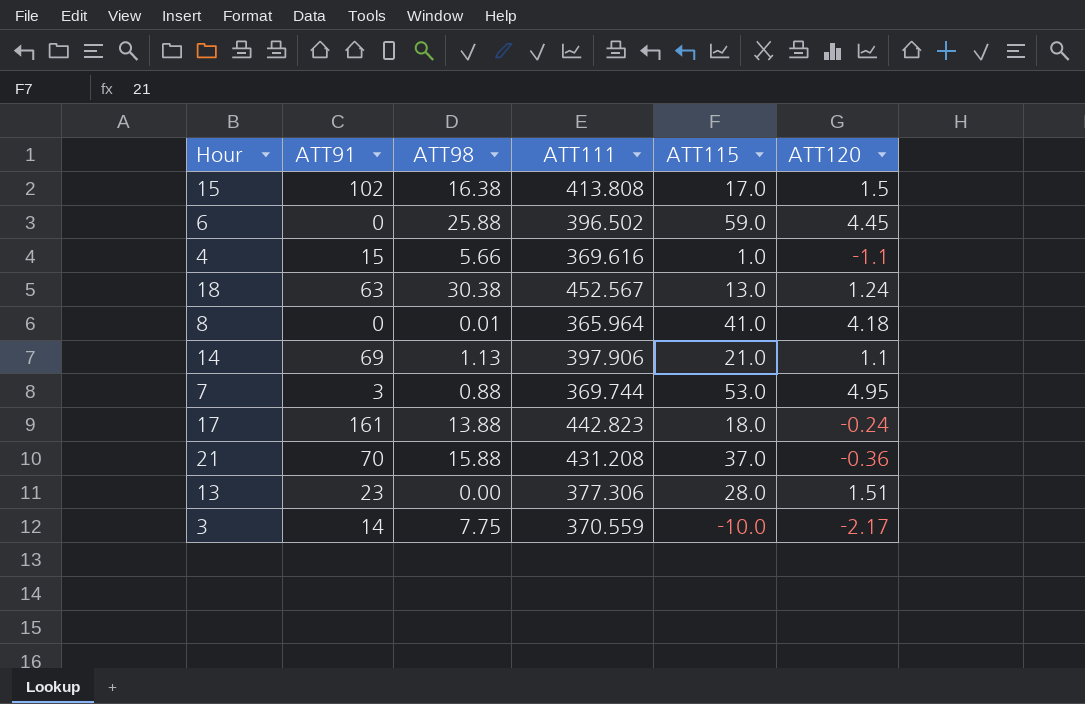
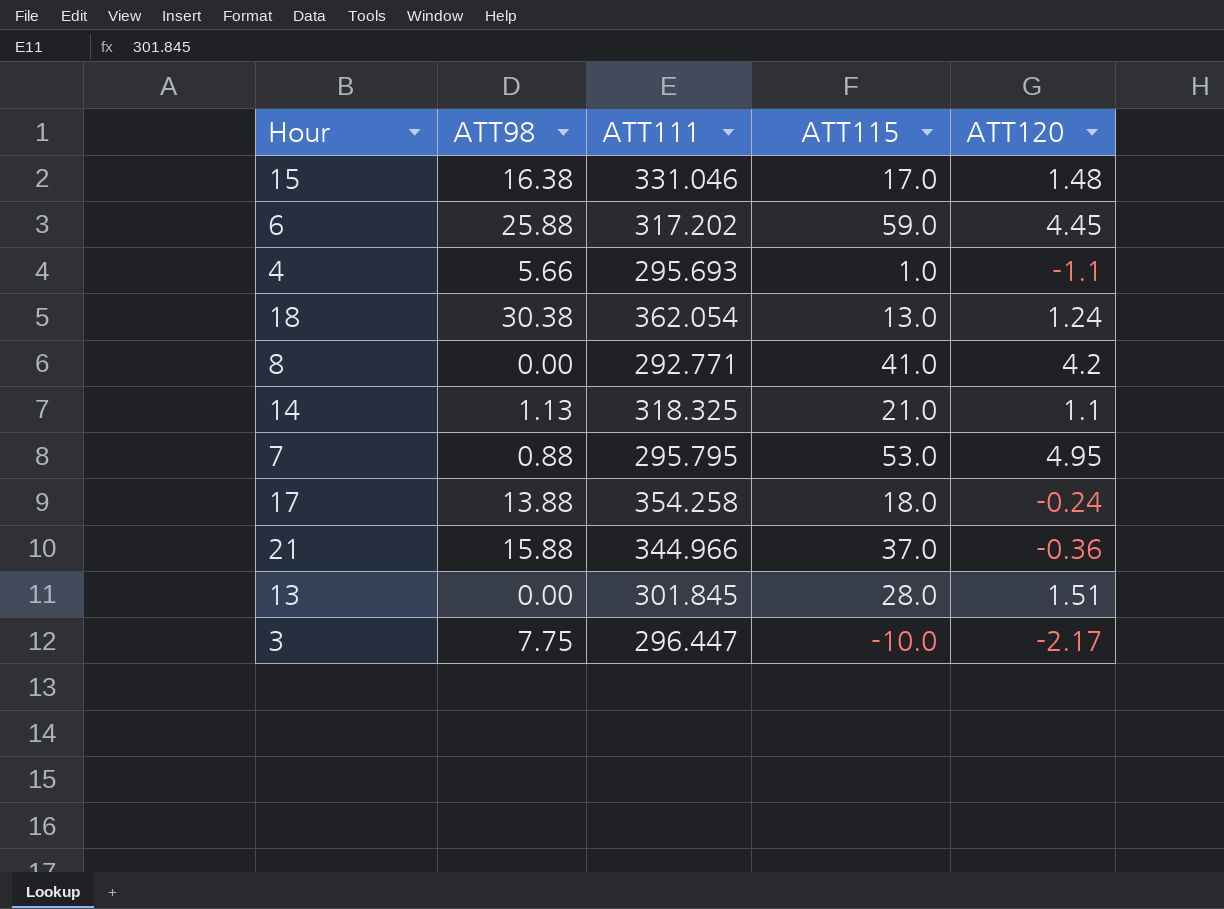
column ATT91 | position: 2 -> none
15 | ATT111: 413.808 -> 331.046
15 | ATT120: 1.5 -> 1.48
6 | ATT111: 396.502 -> 317.202
4 | ATT111: 369.616 -> 295.693
18 | ATT111: 452.567 -> 362.054
8 | ATT98: 0.01 -> 0.00
8 | ATT111: 365.964 -> 292.771
8 | ATT120: 4.18 -> 4.2
14 | ATT111: 397.906 -> 318.325
7 | ATT111: 369.744 -> 295.795
17 | ATT111: 442.823 -> 354.258
21 | ATT111: 431.208 -> 344.966
13 | ATT111: 377.306 -> 301.845
3 | ATT111: 370.559 -> 296.447

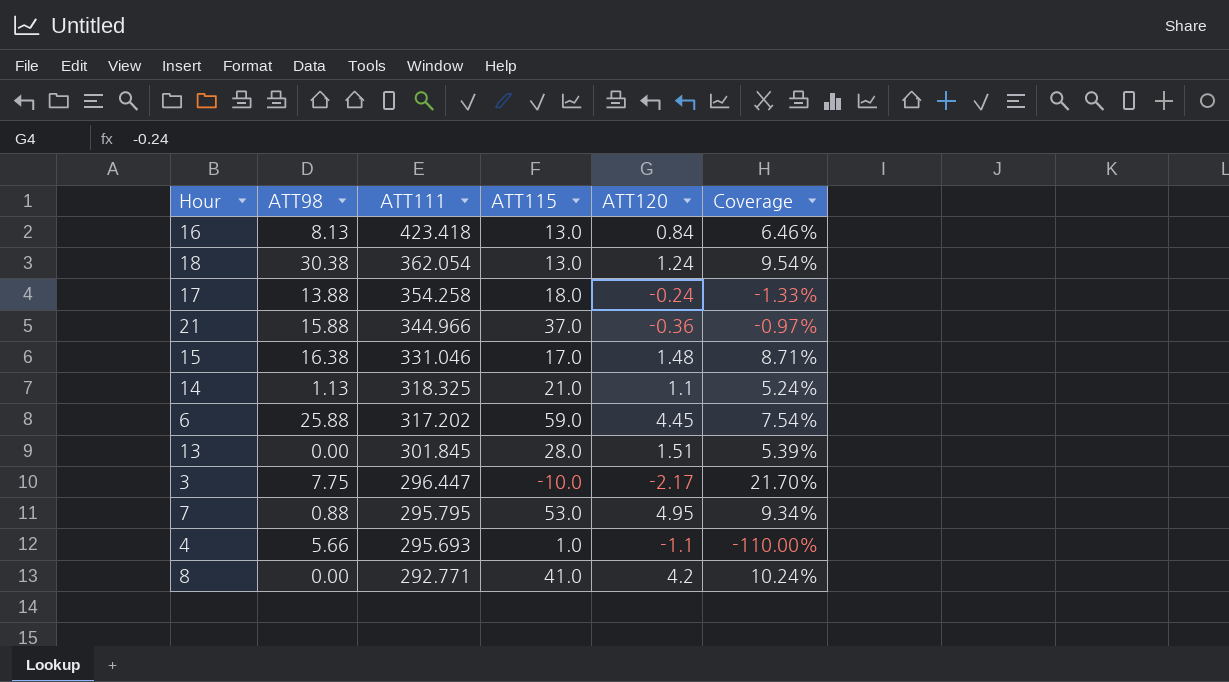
row order: none -> ATT111 descending
column Coverage | formula: none -> [ATT120] / [ATT115]
row 16: none -> 8.13 | 423.418 | 13.0 | 0.84 | 6.46%

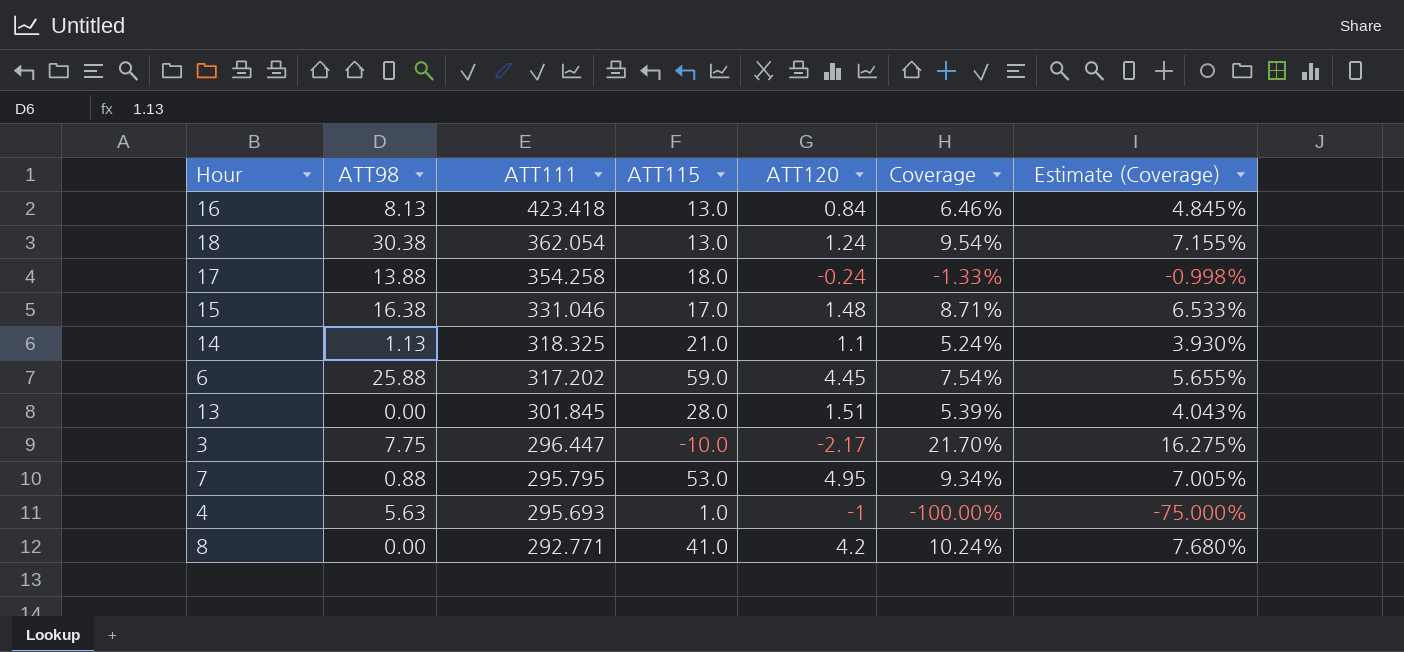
column Estimate (Coverage) | formula: none -> [Coverage] * 0.75
row 21: 15.88 | 344.966 | 37.0 | -0.36 | -0.97% -> none
4 | ATT98: 5.66 -> 5.63
4 | ATT120: -1.1 -> -1
4 | Coverage: -110.00% -> -100.00%

